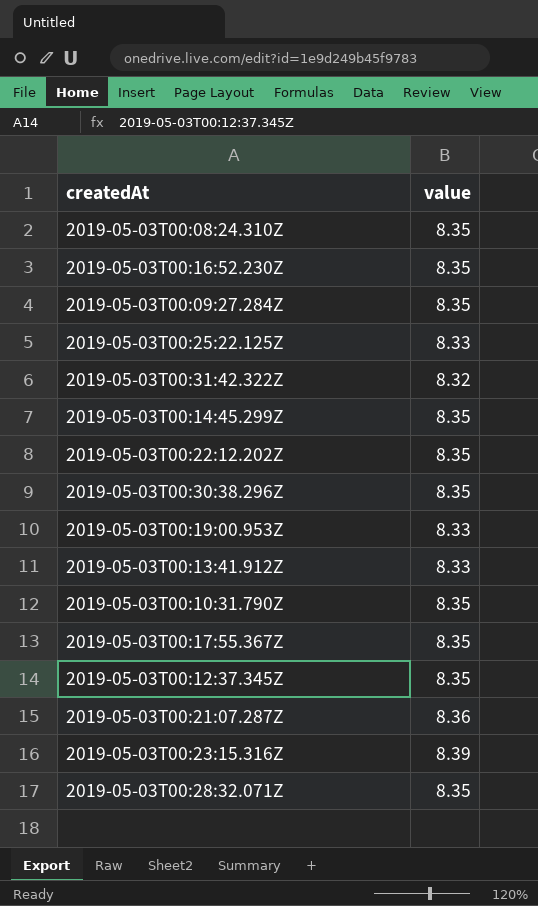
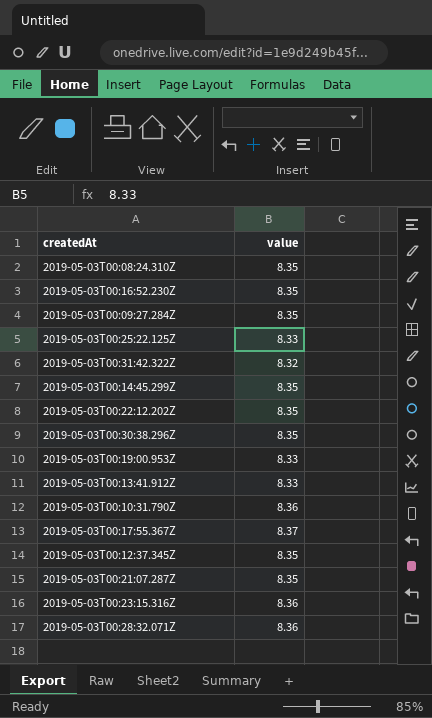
2019-05-03T00:10:31.790Z | value: 8.35 -> 8.36
2019-05-03T00:17:55.367Z | value: 8.35 -> 8.37
2019-05-03T00:21:07.287Z | value: 8.36 -> 8.35
2019-05-03T00:23:15.316Z | value: 8.39 -> 8.36
2019-05-03T00:28:32.071Z | value: 8.35 -> 8.36

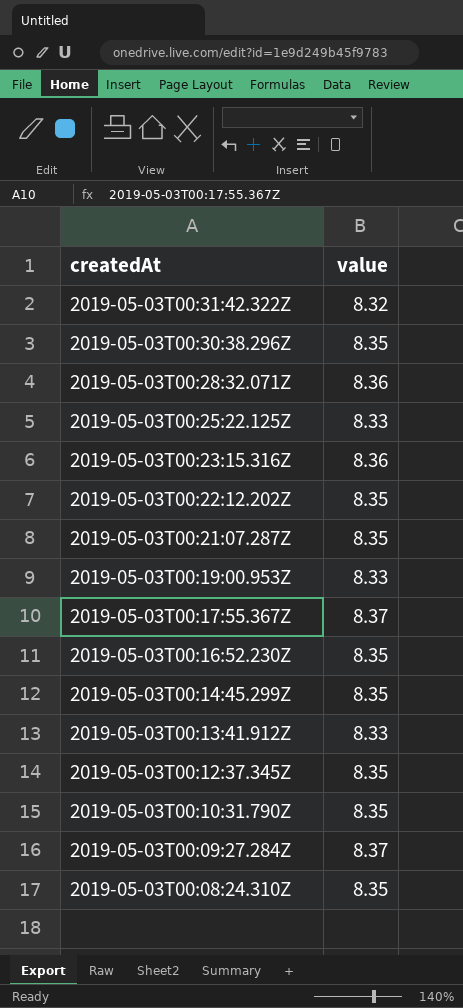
row order: none -> createdAt descending
2019-05-03T00:10:31.790Z | value: 8.36 -> 8.35
2019-05-03T00:09:27.284Z | value: 8.35 -> 8.37

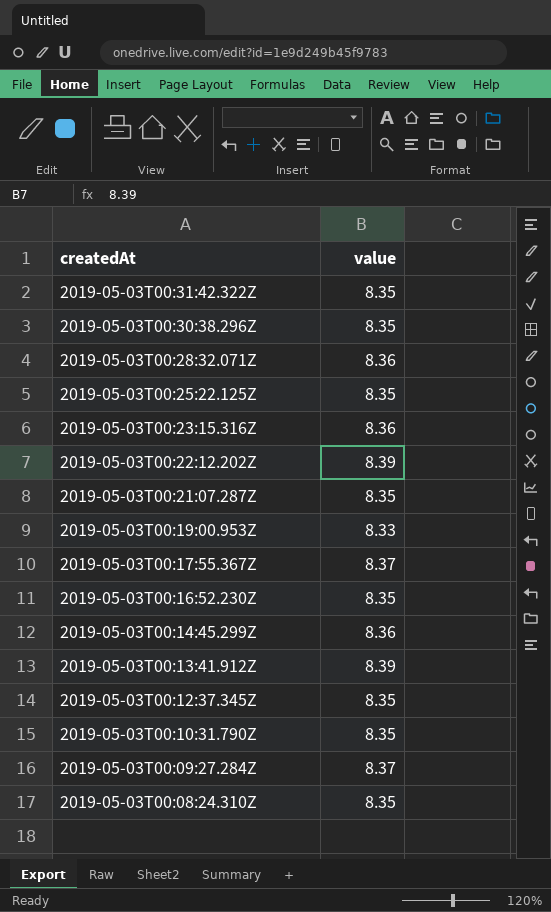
2019-05-03T00:31:42.322Z | value: 8.32 -> 8.35
2019-05-03T00:25:22.125Z | value: 8.33 -> 8.35
2019-05-03T00:22:12.202Z | value: 8.35 -> 8.39
2019-05-03T00:14:45.299Z | value: 8.35 -> 8.36
2019-05-03T00:13:41.912Z | value: 8.33 -> 8.39

